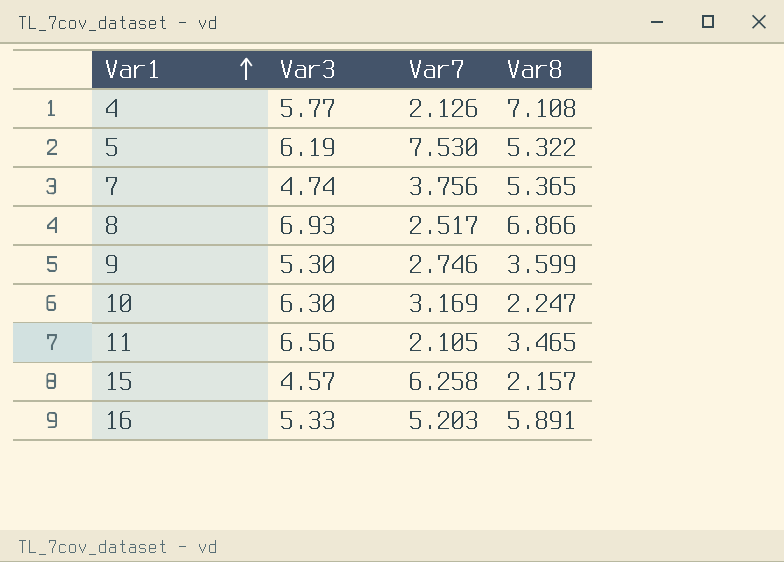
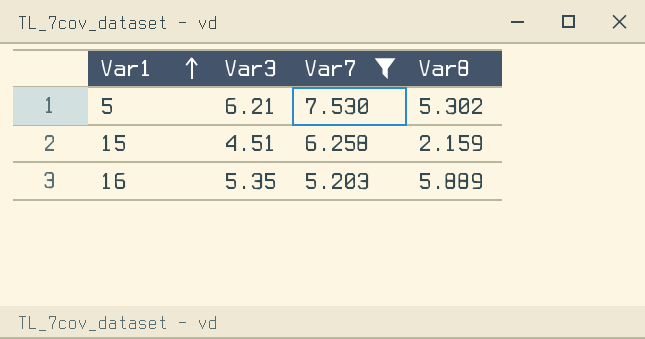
filter: none -> Var7 >= 5.203
5 | Var3: 6.19 -> 6.21
5 | Var8: 5.322 -> 5.302
15 | Var3: 4.57 -> 4.51
15 | Var8: 2.157 -> 2.159
16 | Var3: 5.33 -> 5.35
16 | Var8: 5.891 -> 5.889

